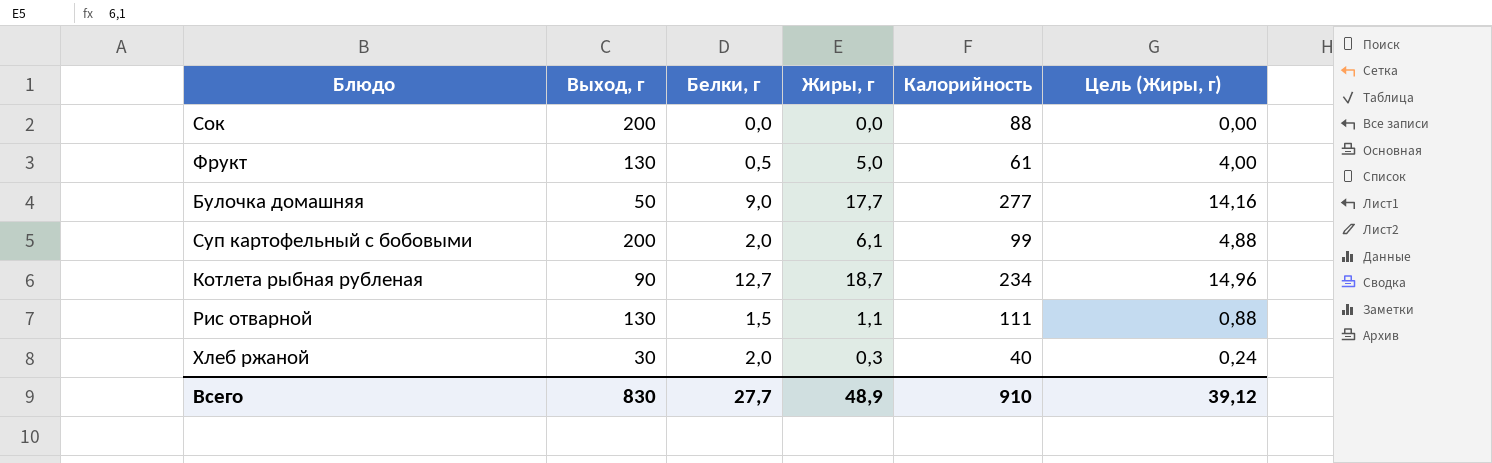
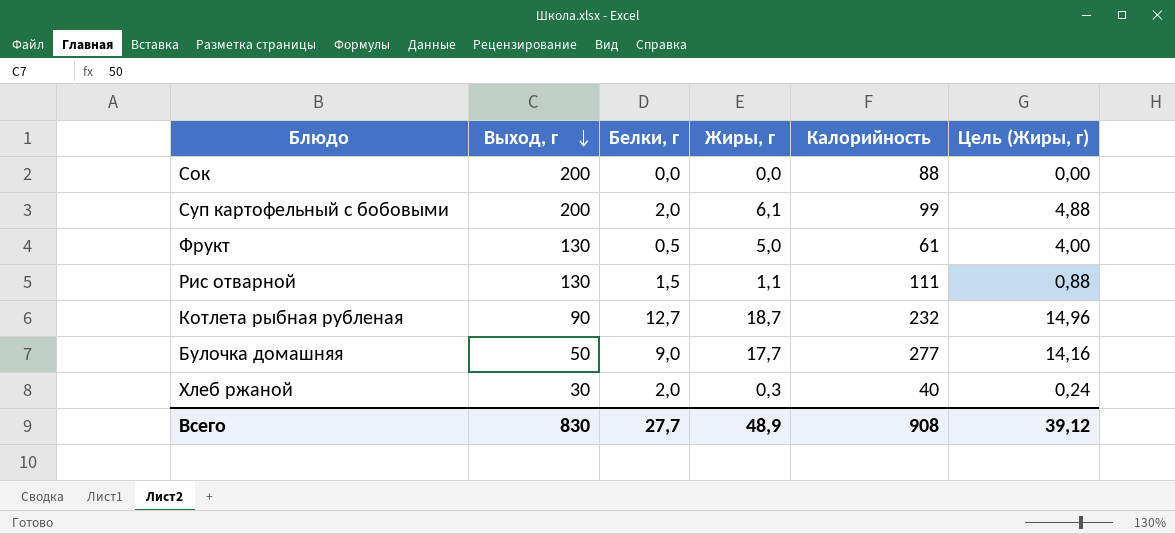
row order: none -> Выход, г descending
Котлета рыбная рубленая | Калорийность: 234 -> 232
Всего | Калорийность: 910 -> 908

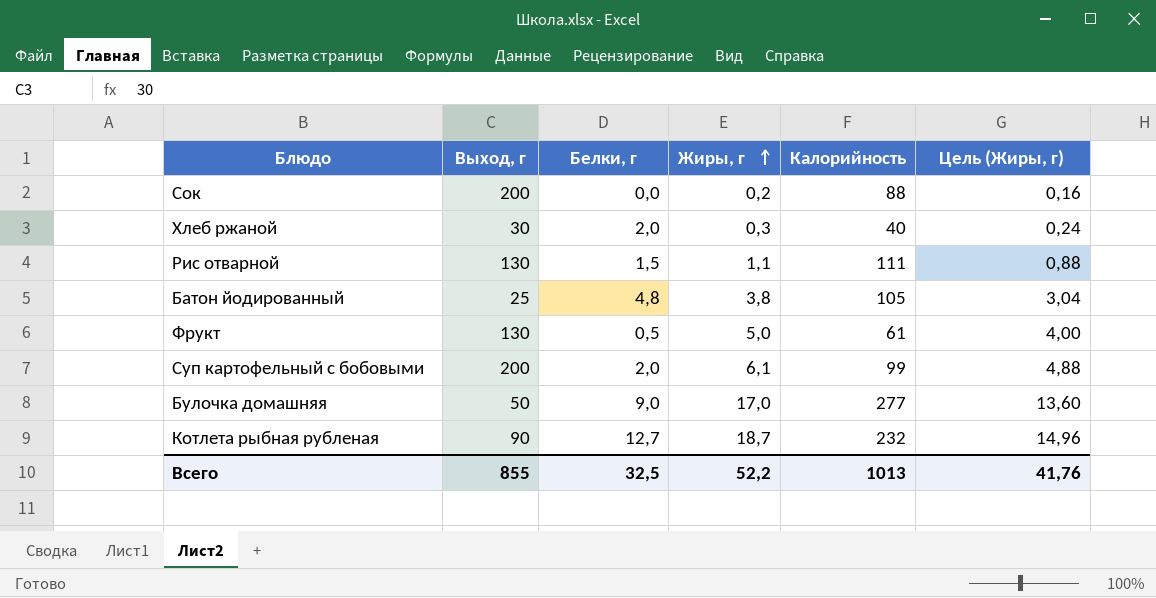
row order: Выход, г descending -> Жиры, г ascending
Сок | Жиры, г: 0,0 -> 0,2
Сок | Цель (Жиры, г): 0,00 -> 0,16
row Батон йодированный: none -> 25 | 4,8 | 3,8 | 105 | 3,04
Булочка домашняя | Жиры, г: 17,7 -> 17,0
Булочка домашняя | Цель (Жиры, г): 14,16 -> 13,60
Всего | Выход, г: 830 -> 855
Всего | Белки, г: 27,7 -> 32,5
Всего | Жиры, г: 48,9 -> 52,2
Всего | Калорийность: 908 -> 1013
Всего | Цель (Жиры, г): 39,12 -> 41,76

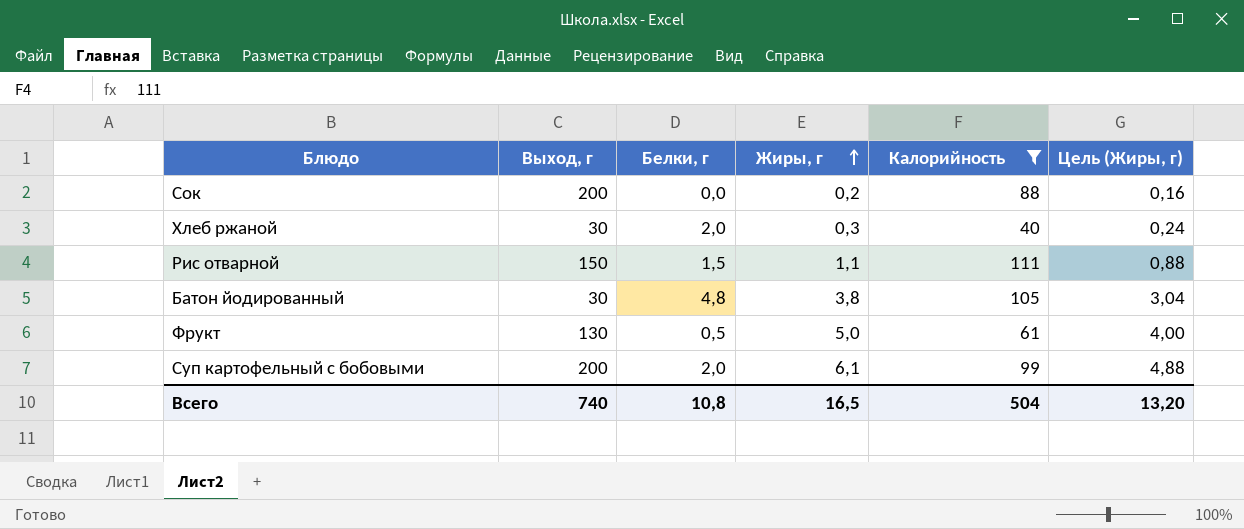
filter: none -> Калорийность <= 111
Рис отварной | Выход, г: 130 -> 150
Батон йодированный | Выход, г: 25 -> 30
Всего | Выход, г: 855 -> 740
Всего | Белки, г: 32,5 -> 10,8
Всего | Жиры, г: 52,2 -> 16,5
Всего | Калорийность: 1013 -> 504
Всего | Цель (Жиры, г): 41,76 -> 13,20

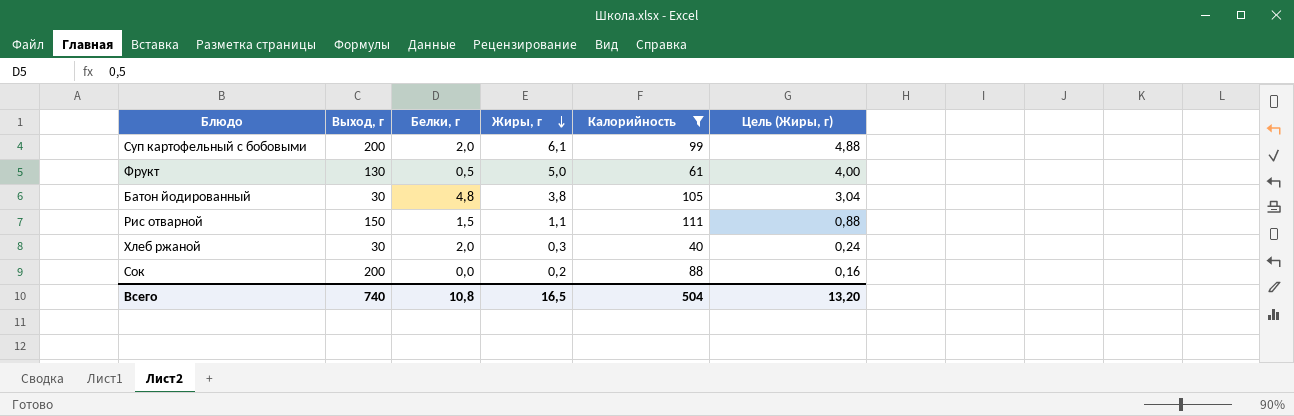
row order: Жиры, г ascending -> Жиры, г descending

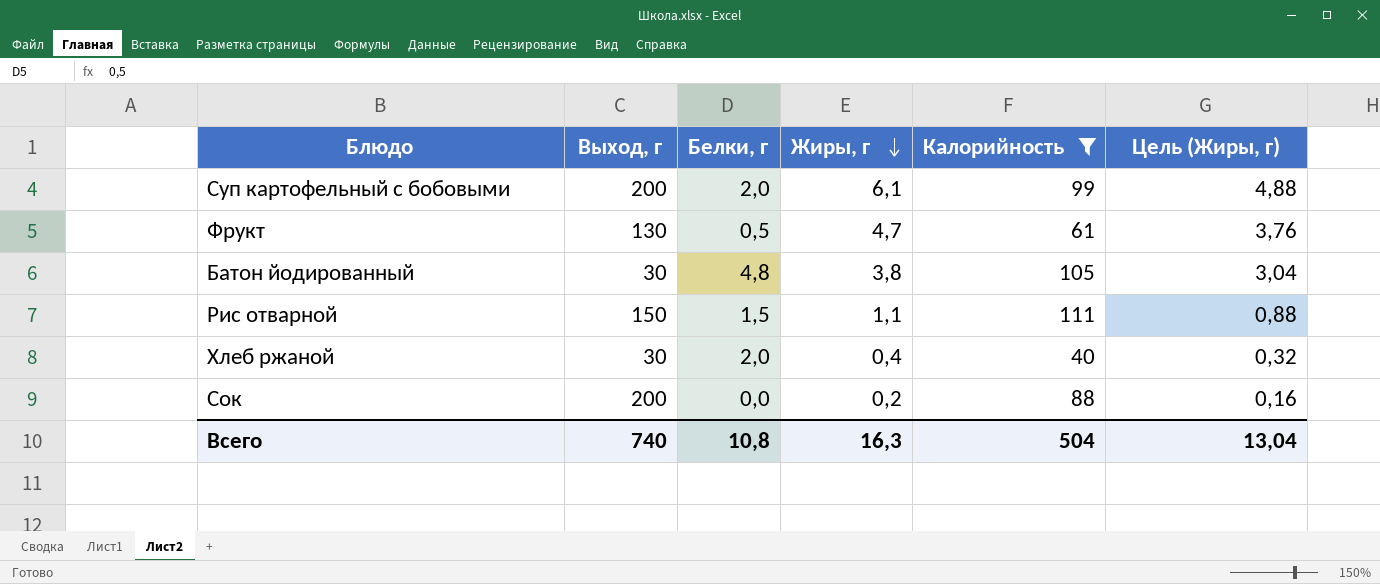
Фрукт | Жиры, г: 5,0 -> 4,7
Фрукт | Цель (Жиры, г): 4,00 -> 3,76
Хлеб ржаной | Жиры, г: 0,3 -> 0,4
Хлеб ржаной | Цель (Жиры, г): 0,24 -> 0,32
Всего | Жиры, г: 16,5 -> 16,3
Всего | Цель (Жиры, г): 13,20 -> 13,04

